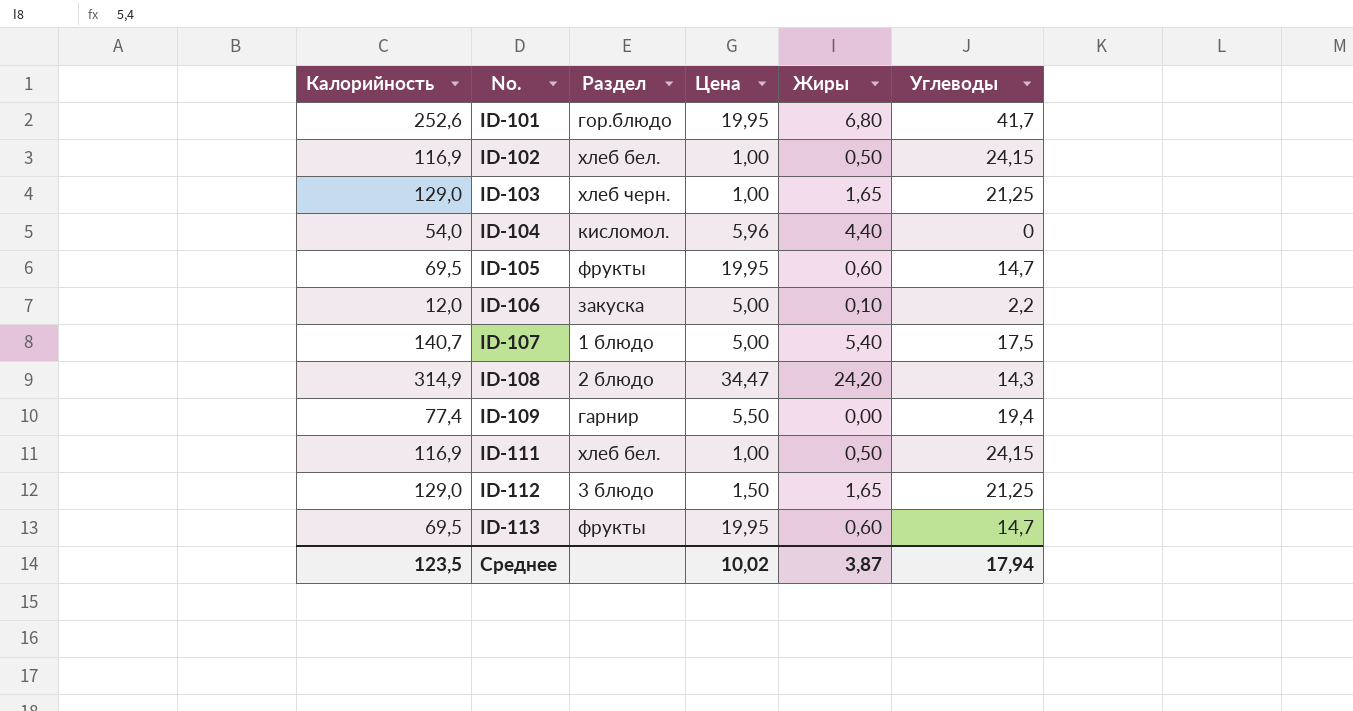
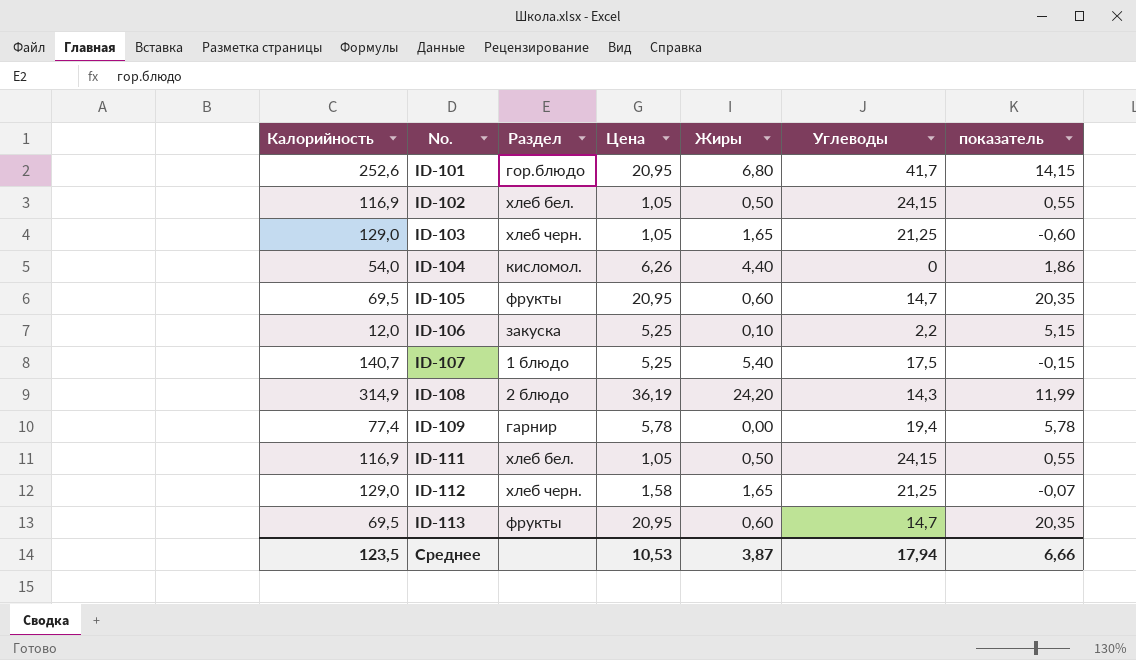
column показатель | formula: none -> [Цена] - [Жиры]
ID-101 | Цена: 19,95 -> 20,95
ID-102 | Цена: 1,00 -> 1,05
ID-103 | Цена: 1,00 -> 1,05
ID-104 | Цена: 5,96 -> 6,26
ID-105 | Цена: 19,95 -> 20,95
ID-106 | Цена: 5,00 -> 5,25
ID-107 | Цена: 5,00 -> 5,25
ID-108 | Цена: 34,47 -> 36,19
ID-109 | Цена: 5,50 -> 5,78
ID-111 | Цена: 1,00 -> 1,05
ID-112 | Раздел: 3 блюдо -> хлеб черн.
ID-112 | Цена: 1,50 -> 1,58
ID-113 | Цена: 19,95 -> 20,95
Среднее | Цена: 10,02 -> 10,53

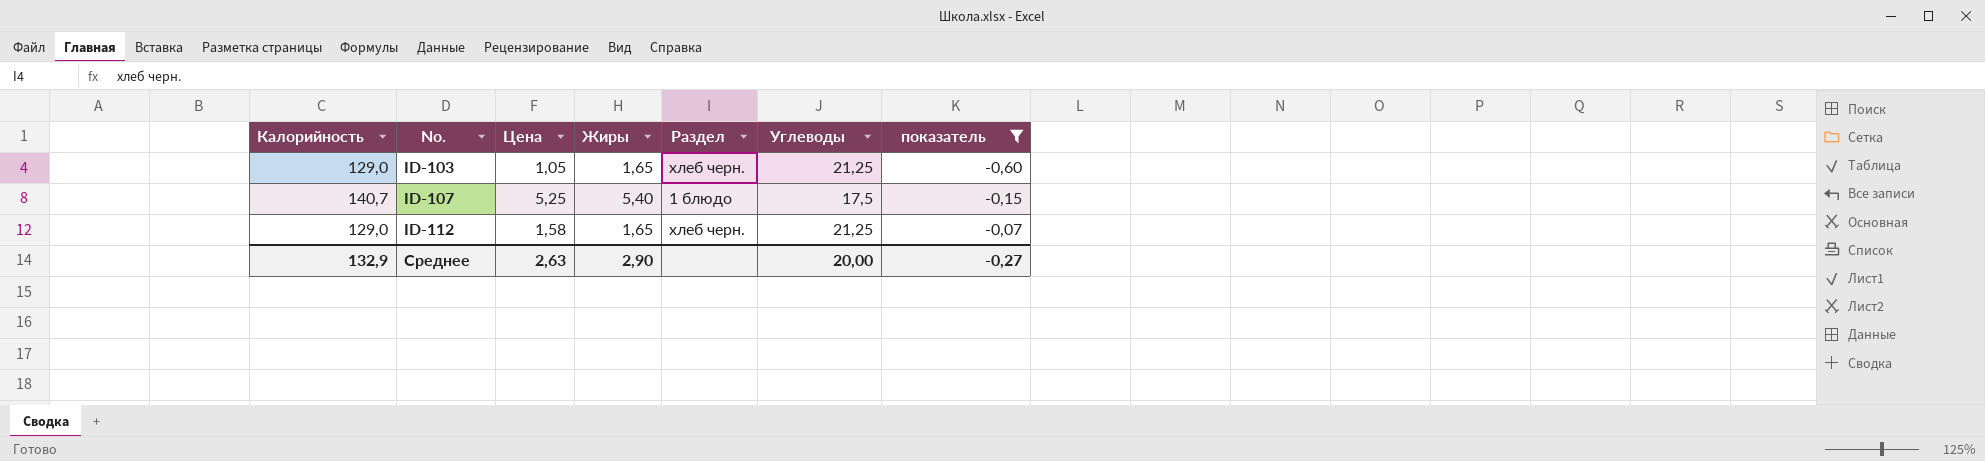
filter: none -> показатель <= -0,07
column Раздел | position: 3 -> 5
Среднее | Калорийность: 123,5 -> 132,9
Среднее | Цена: 10,53 -> 2,63
Среднее | Жиры: 3,87 -> 2,90
Среднее | Углеводы: 17,94 -> 20,00
Среднее | показатель: 6,66 -> -0,27

